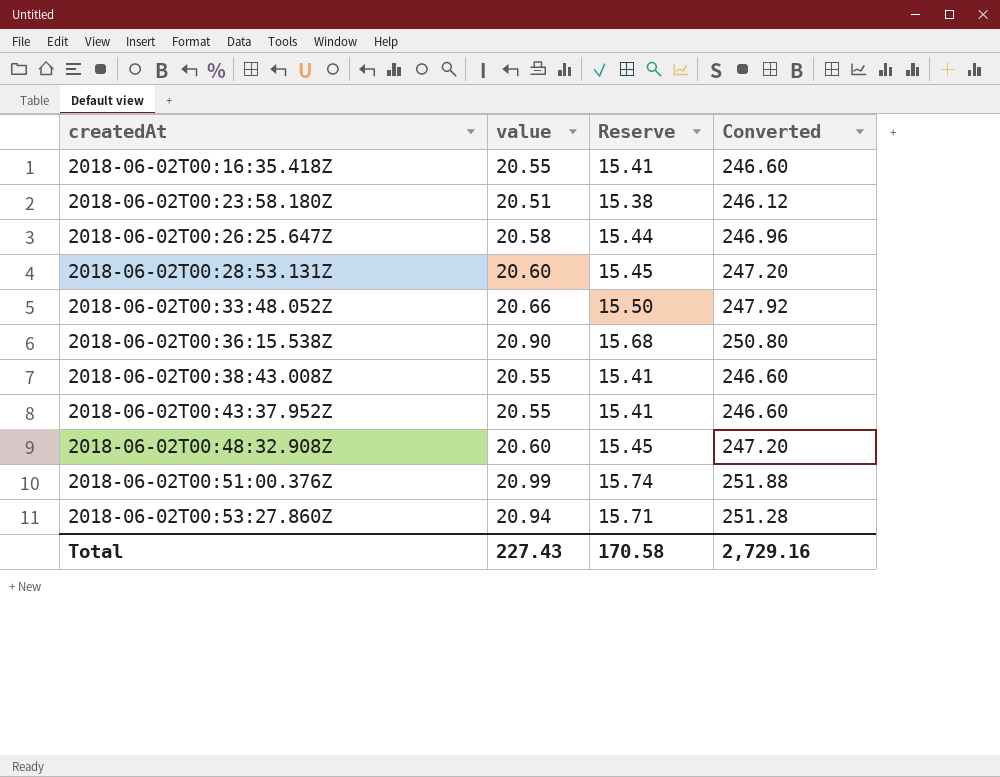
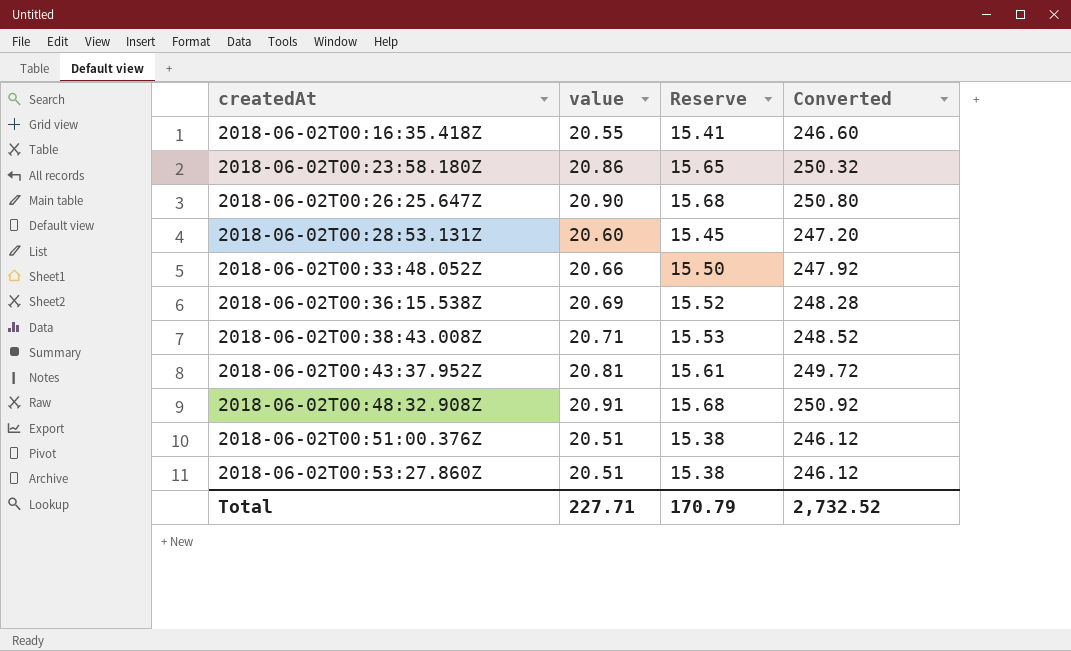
2018-06-02T00:23:58.180Z | value: 20.51 -> 20.86
2018-06-02T00:23:58.180Z | Reserve: 15.38 -> 15.65
2018-06-02T00:23:58.180Z | Converted: 246.12 -> 250.32
2018-06-02T00:26:25.647Z | value: 20.58 -> 20.90
2018-06-02T00:26:25.647Z | Reserve: 15.44 -> 15.68
2018-06-02T00:26:25.647Z | Converted: 246.96 -> 250.80
2018-06-02T00:36:15.538Z | value: 20.90 -> 20.69
2018-06-02T00:36:15.538Z | Reserve: 15.68 -> 15.52
2018-06-02T00:36:15.538Z | Converted: 250.80 -> 248.28
2018-06-02T00:38:43.008Z | value: 20.55 -> 20.71
2018-06-02T00:38:43.008Z | Reserve: 15.41 -> 15.53
2018-06-02T00:38:43.008Z | Converted: 246.60 -> 248.52
2018-06-02T00:43:37.952Z | value: 20.55 -> 20.81
2018-06-02T00:43:37.952Z | Reserve: 15.41 -> 15.61
2018-06-02T00:43:37.952Z | Converted: 246.60 -> 249.72
2018-06-02T00:48:32.908Z | value: 20.60 -> 20.91
2018-06-02T00:48:32.908Z | Reserve: 15.45 -> 15.68
2018-06-02T00:48:32.908Z | Converted: 247.20 -> 250.92
2018-06-02T00:51:00.376Z | value: 20.99 -> 20.51
2018-06-02T00:51:00.376Z | Reserve: 15.74 -> 15.38
2018-06-02T00:51:00.376Z | Converted: 251.88 -> 246.12
2018-06-02T00:53:27.860Z | value: 20.94 -> 20.51
2018-06-02T00:53:27.860Z | Reserve: 15.71 -> 15.38
2018-06-02T00:53:27.860Z | Converted: 251.28 -> 246.12
Total | value: 227.43 -> 227.71
Total | Reserve: 170.58 -> 170.79
Total | Converted: 2,729.16 -> 2,732.52

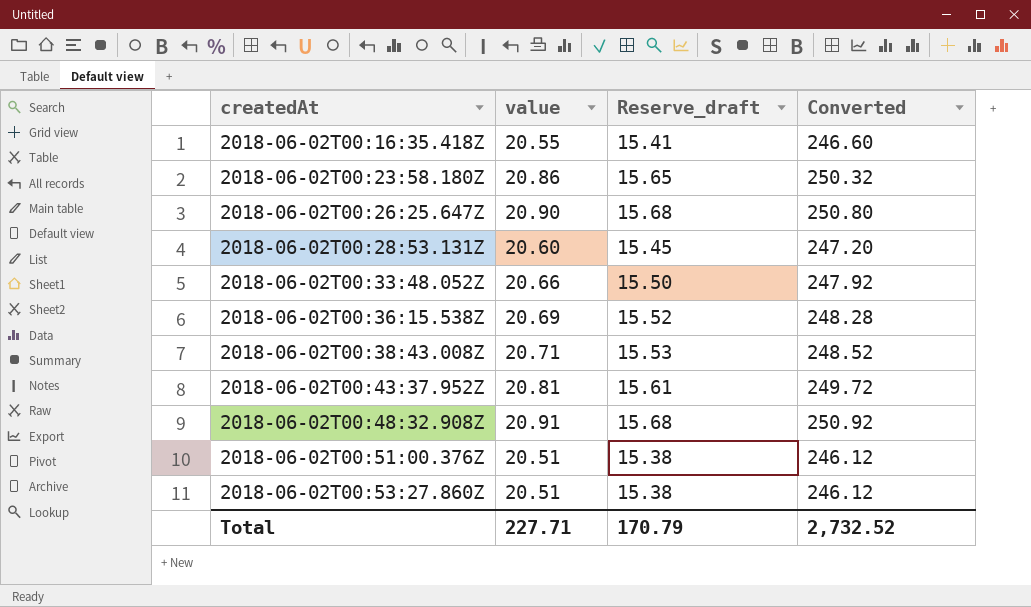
column name: Reserve -> Reserve_draft

